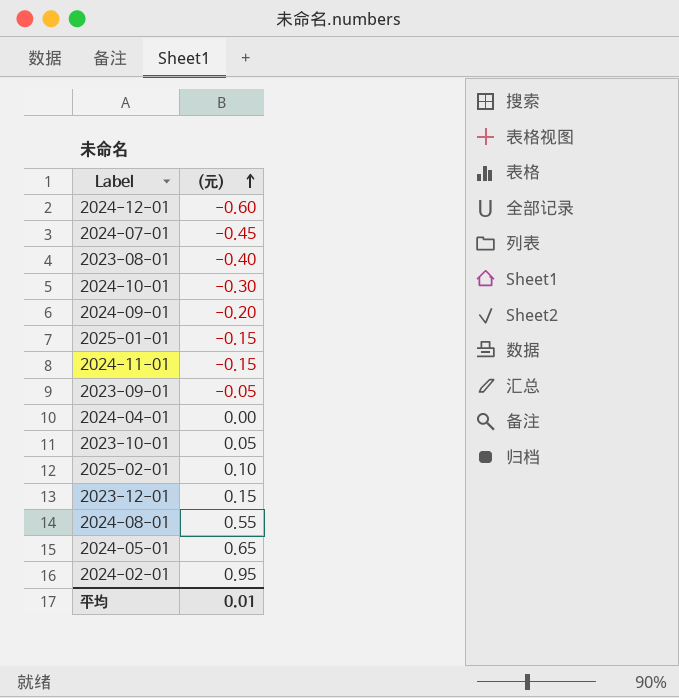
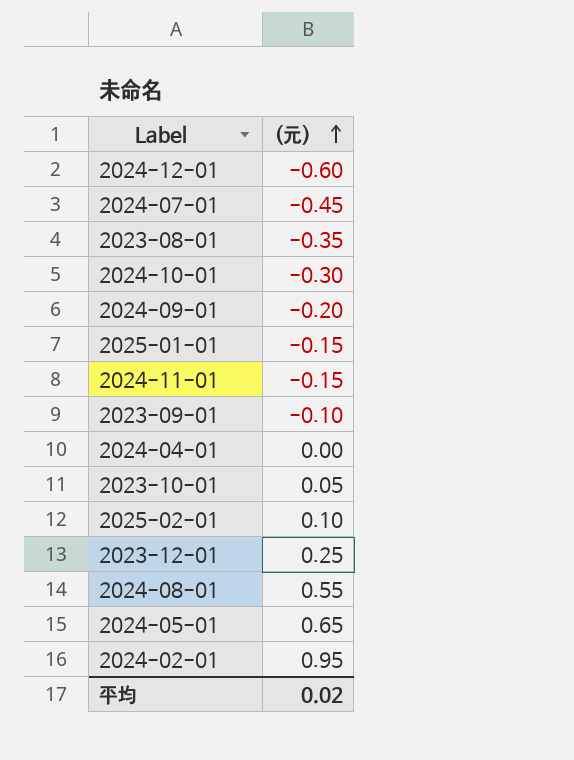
2023-08-01 | (元): -0.40 -> -0.35
2023-09-01 | (元): -0.05 -> -0.10
2023-12-01 | (元): 0.15 -> 0.25
平均 | (元): 0.01 -> 0.02

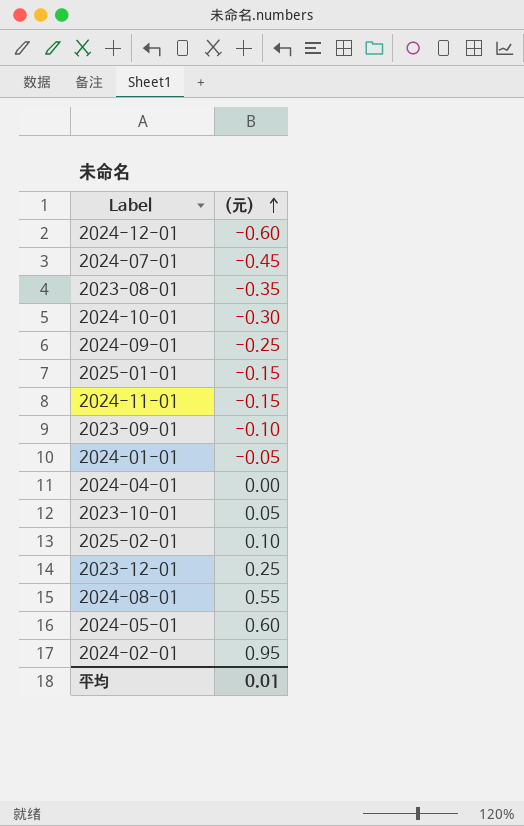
2024-09-01 | (元): -0.20 -> -0.25
row 2024-01-01: none -> -0.05
2024-05-01 | (元): 0.65 -> 0.60
平均 | (元): 0.02 -> 0.01

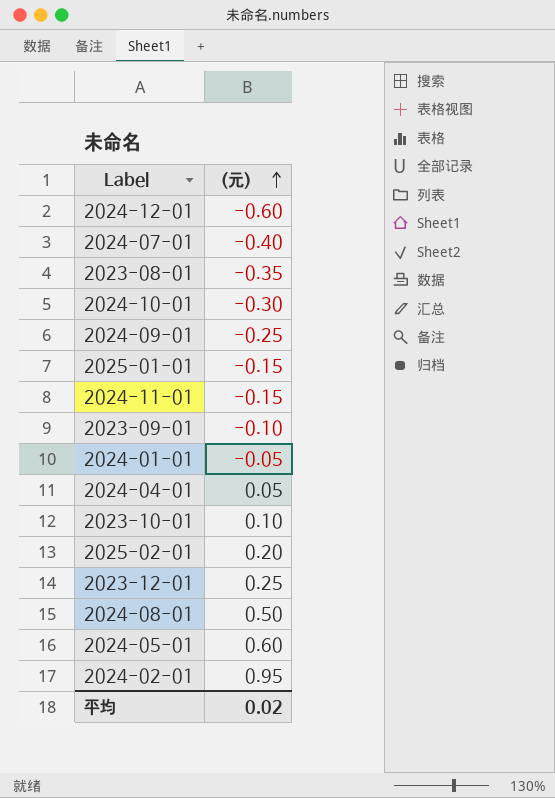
2024-07-01 | (元): -0.45 -> -0.40
2024-04-01 | (元): 0.00 -> 0.05
2023-10-01 | (元): 0.05 -> 0.10
2025-02-01 | (元): 0.10 -> 0.20
2024-08-01 | (元): 0.55 -> 0.50
平均 | (元): 0.01 -> 0.02

